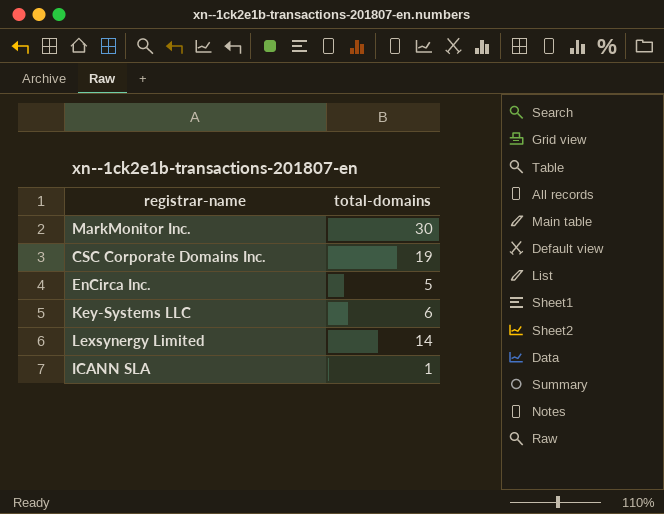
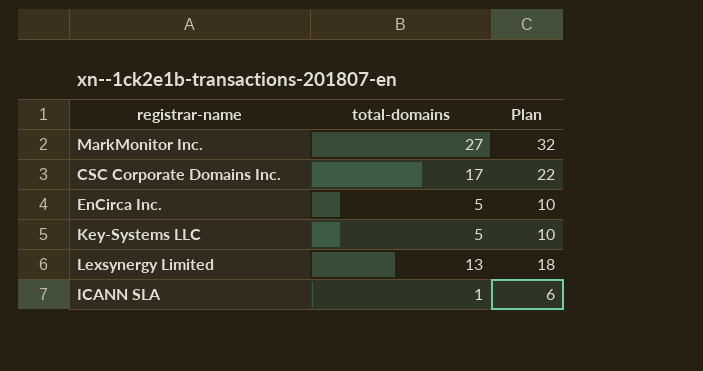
column Plan | formula: none -> [total-domains] + 5
MarkMonitor Inc. | total-domains: 30 -> 27
CSC Corporate Domains Inc. | total-domains: 19 -> 17
Key-Systems LLC | total-domains: 6 -> 5
Lexsynergy Limited | total-domains: 14 -> 13

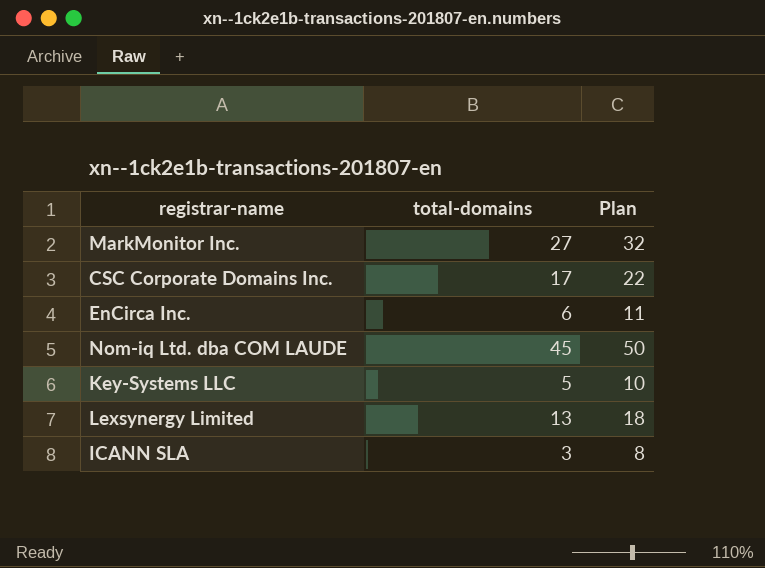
EnCirca Inc. | total-domains: 5 -> 6
EnCirca Inc. | Plan: 10 -> 11
row Nom-iq Ltd. dba COM LAUDE: none -> 45 | 50
ICANN SLA | total-domains: 1 -> 3
ICANN SLA | Plan: 6 -> 8

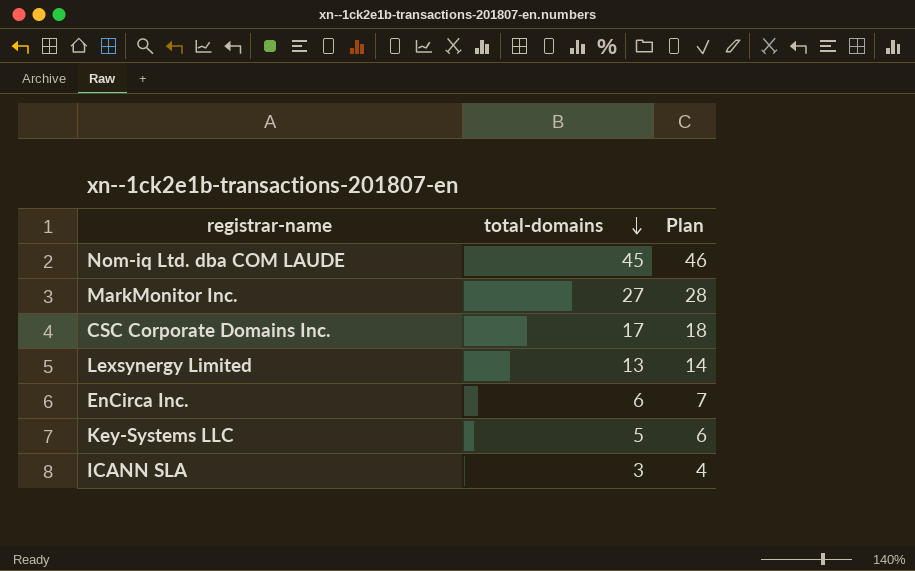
row order: none -> total-domains descending
column Plan | formula: [total-domains] + 5 -> [total-domains] + 1

